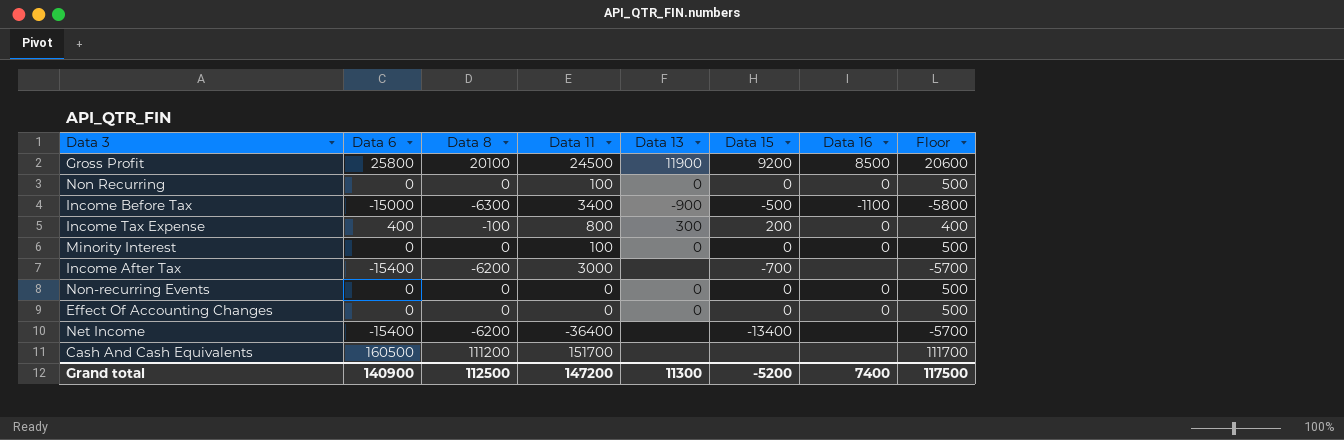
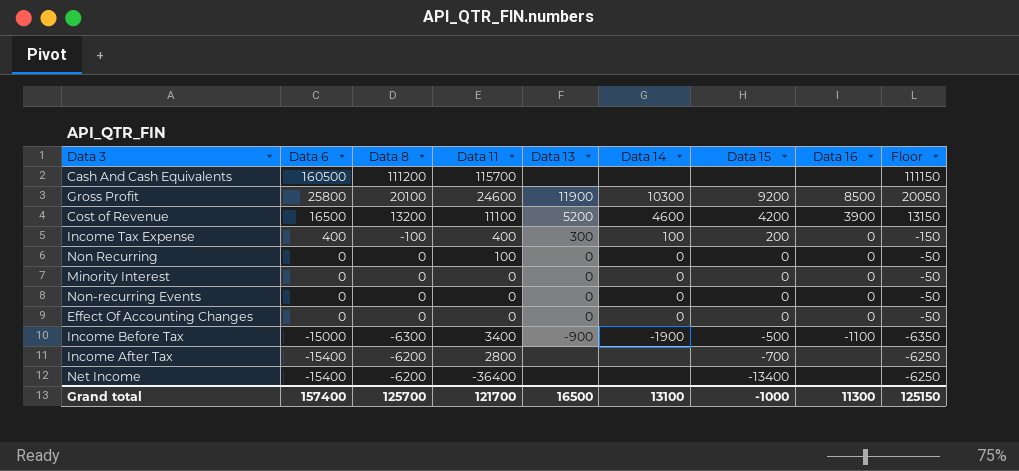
row order: none -> Data 6 descending
column Data 14 | position: none -> 6
column Floor | formula: [Data 8] + 500 -> [Data 8] - 50
Cash And Cash Equivalents | Data 11: 151700 -> 115700
Gross Profit | Data 11: 24500 -> 24600
row Cost of Revenue: none -> 16500 | 13200 | 11100 | 5200 | 4600 | 4200 | 3900 | 13150
Income Tax Expense | Data 11: 800 -> 400
Minority Interest | Data 11: 100 -> 0
Income After Tax | Data 11: 3000 -> 2800
Grand total | Data 6: 140900 -> 157400
Grand total | Data 8: 112500 -> 125700
Grand total | Data 11: 147200 -> 121700
Grand total | Data 13: 11300 -> 16500
Grand total | Data 15: -5200 -> -1000
Grand total | Data 16: 7400 -> 11300
Grand total | Floor: 117500 -> 125150

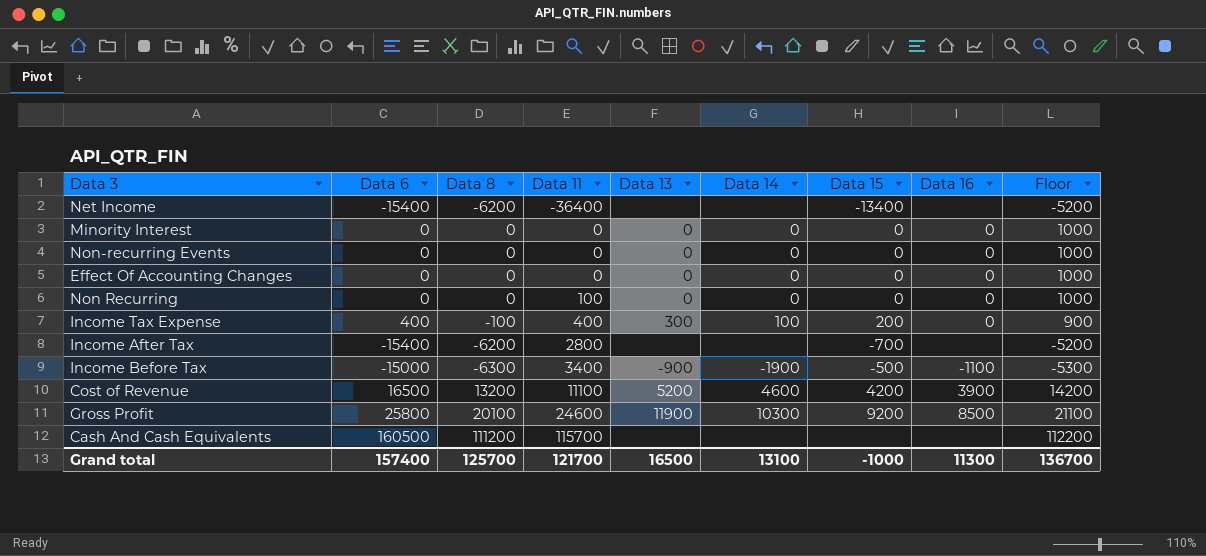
row order: Data 6 descending -> Data 11 ascending
column Floor | formula: [Data 8] - 50 -> [Data 8] + 1000
Grand total | Floor: 125150 -> 136700

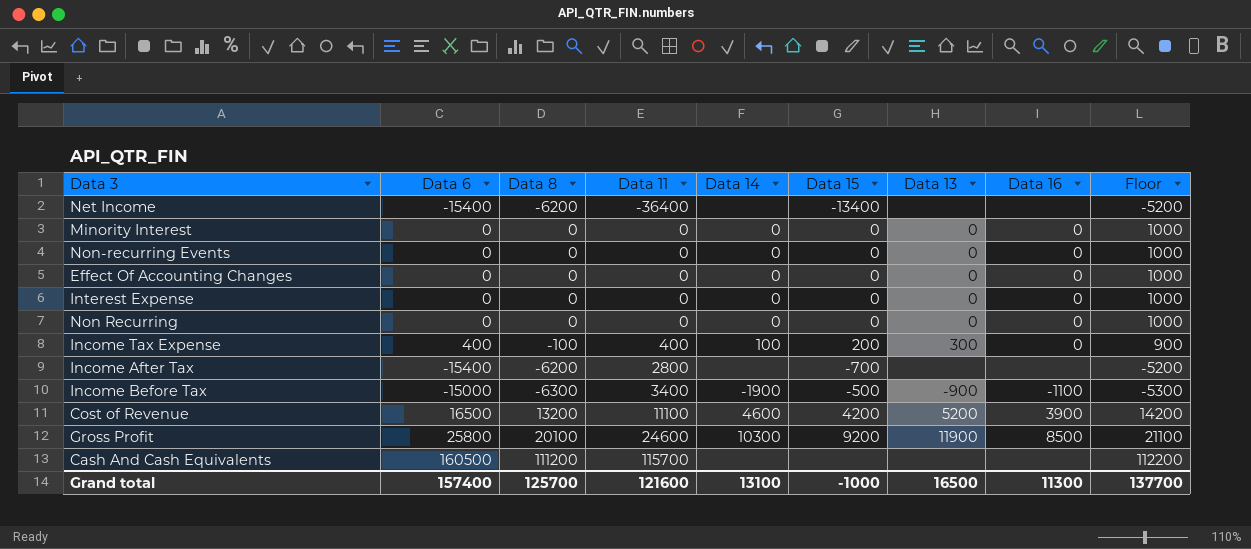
column Data 13 | position: 5 -> 7
row Interest Expense: none -> 0 | 0 | 0 | 0 | 0 | 0 | 0 | 1000
Non Recurring | Data 11: 100 -> 0
Grand total | Data 11: 121700 -> 121600
Grand total | Floor: 136700 -> 137700

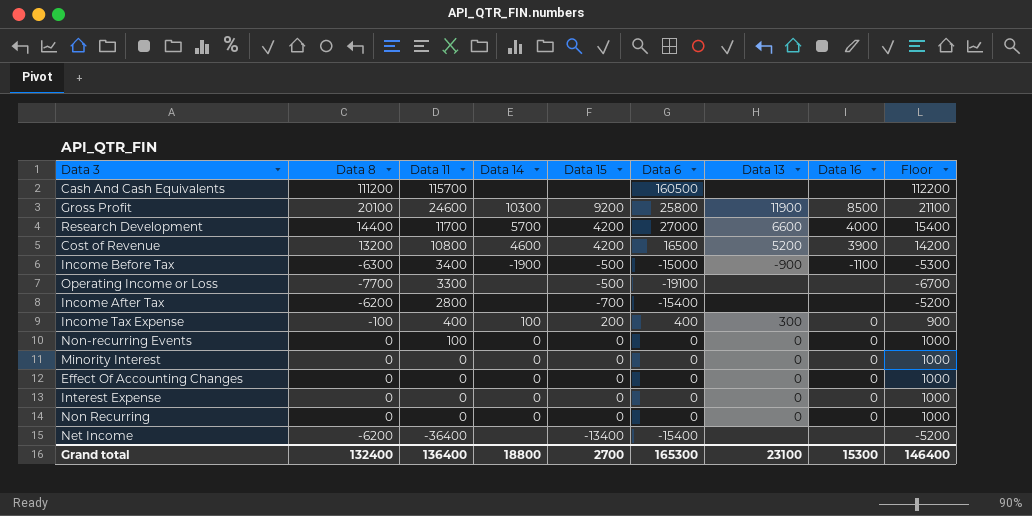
row order: Data 11 ascending -> Data 11 descending
column Data 6 | position: 2 -> 6
row Research Development: none -> 14400 | 11700 | 5700 | 4200 | 27000 | 6600 | 4000 | 15400
Cost of Revenue | Data 11: 11100 -> 10800
row Operating Income or Loss: none -> -7700 | 3300 | none | -500 | -19100 | none | none | -6700
Non-recurring Events | Data 11: 0 -> 100
Grand total | Data 8: 125700 -> 132400
Grand total | Data 11: 121600 -> 136400
Grand total | Data 14: 13100 -> 18800
Grand total | Data 15: -1000 -> 2700
Grand total | Data 6: 157400 -> 165300
Grand total | Data 13: 16500 -> 23100
Grand total | Data 16: 11300 -> 15300
Grand total | Floor: 137700 -> 146400

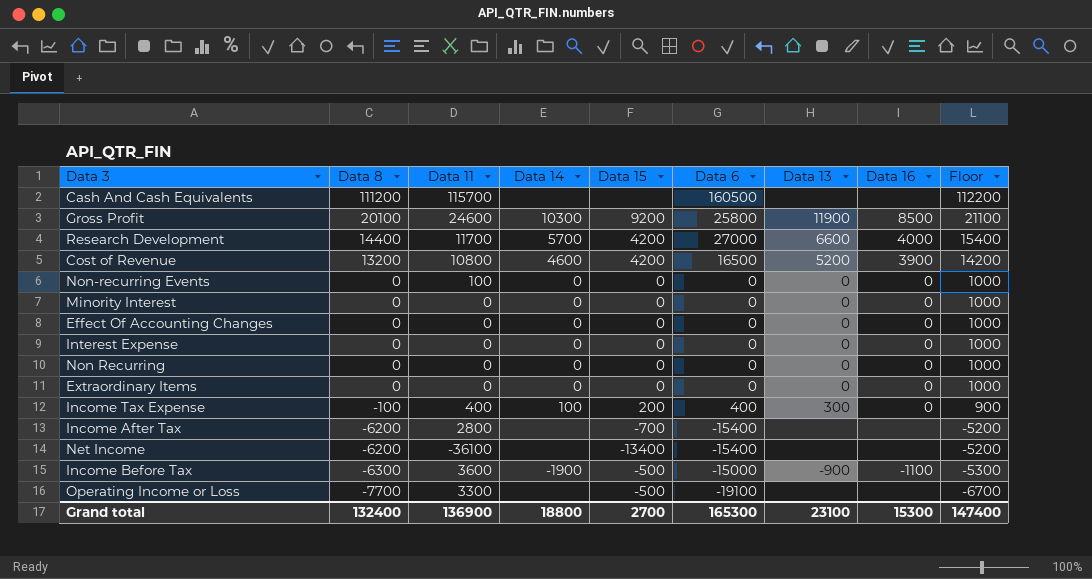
row order: Data 11 descending -> Data 8 descending
row Extraordinary Items: none -> 0 | 0 | 0 | 0 | 0 | 0 | 0 | 1000
Net Income | Data 11: -36400 -> -36100
Income Before Tax | Data 11: 3400 -> 3600
Grand total | Data 11: 136400 -> 136900
Grand total | Floor: 146400 -> 147400

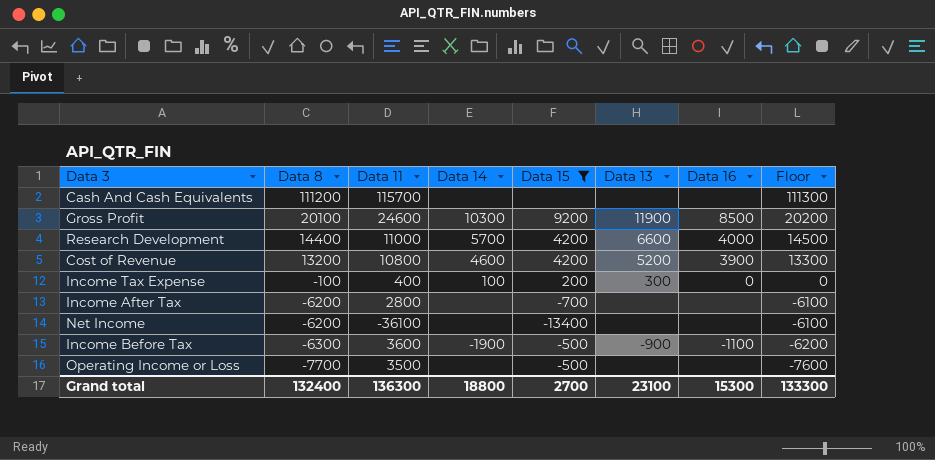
filter: none -> Data 15 != 0
column Data 6 | position: 6 -> none
column Floor | formula: [Data 8] + 1000 -> [Data 8] + 100
Research Development | Data 11: 11700 -> 11000
Operating Income or Loss | Data 11: 3300 -> 3500
Grand total | Data 11: 136900 -> 136300
Grand total | Floor: 147400 -> 133300

